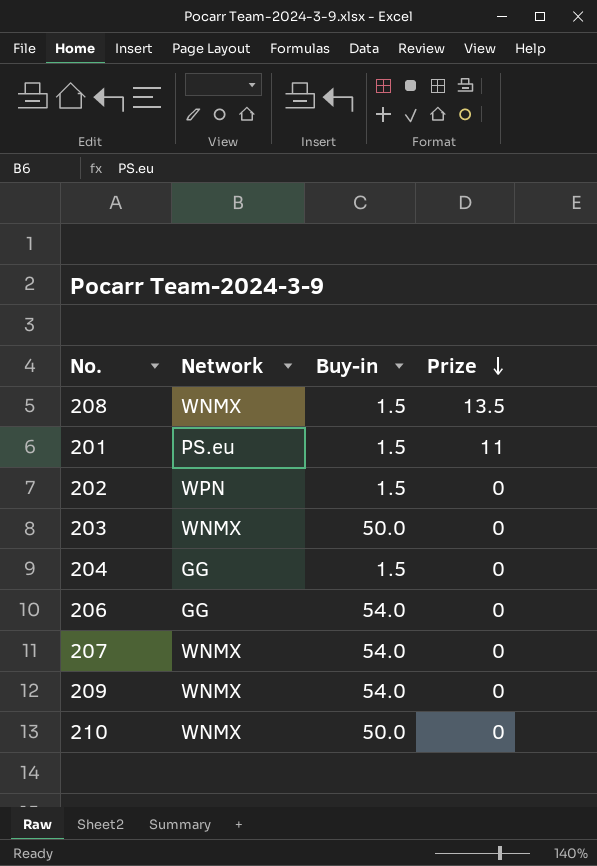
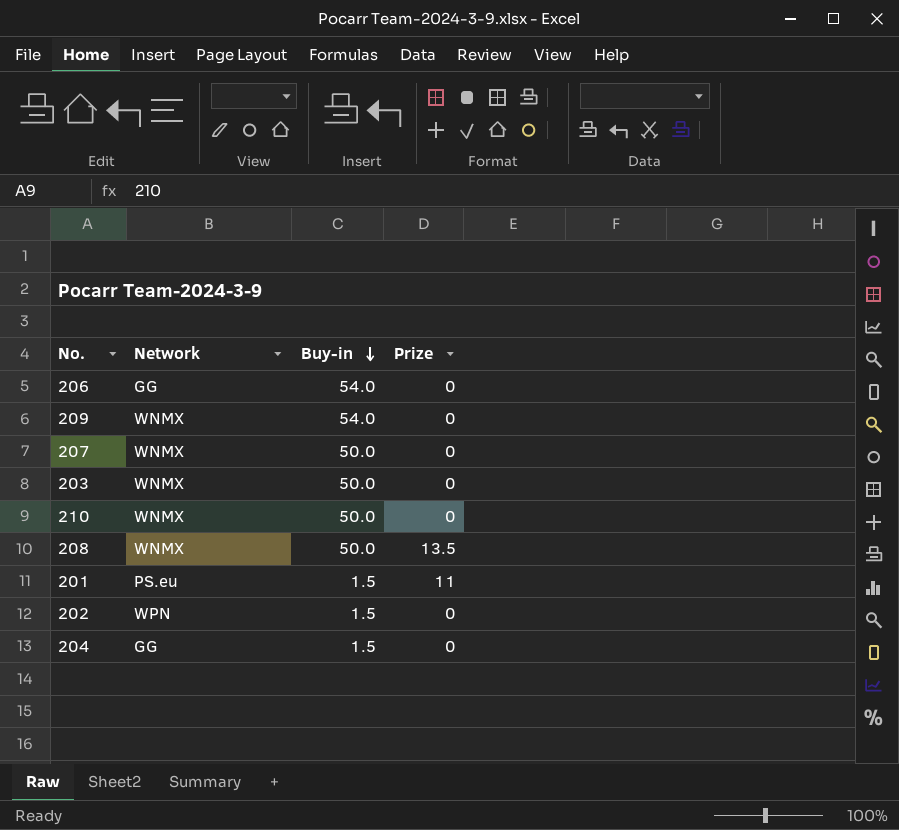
row order: Prize descending -> Buy-in descending
207 | Buy-in: 54.0 -> 50.0
208 | Buy-in: 1.5 -> 50.0

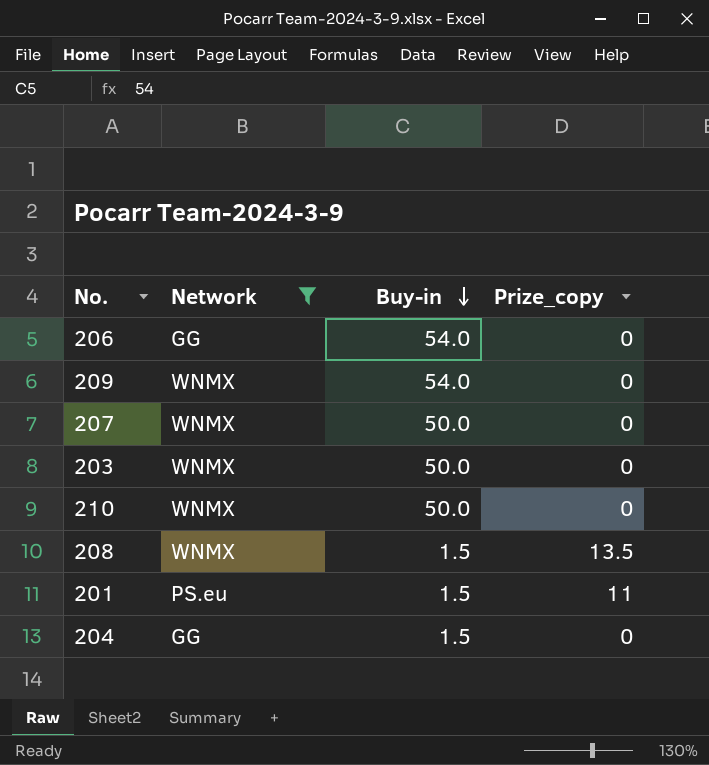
filter: none -> Network != WPN
column name: Prize -> Prize_copy
208 | Buy-in: 50.0 -> 1.5

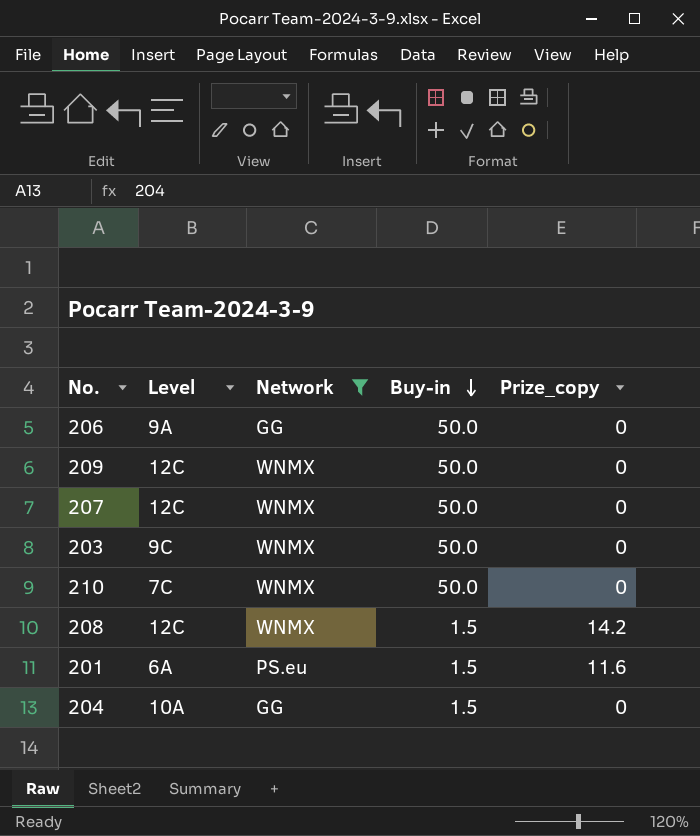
column Level | position: none -> 2
206 | Buy-in: 54.0 -> 50.0
209 | Buy-in: 54.0 -> 50.0
208 | Prize_copy: 13.5 -> 14.2
201 | Prize_copy: 11 -> 11.6

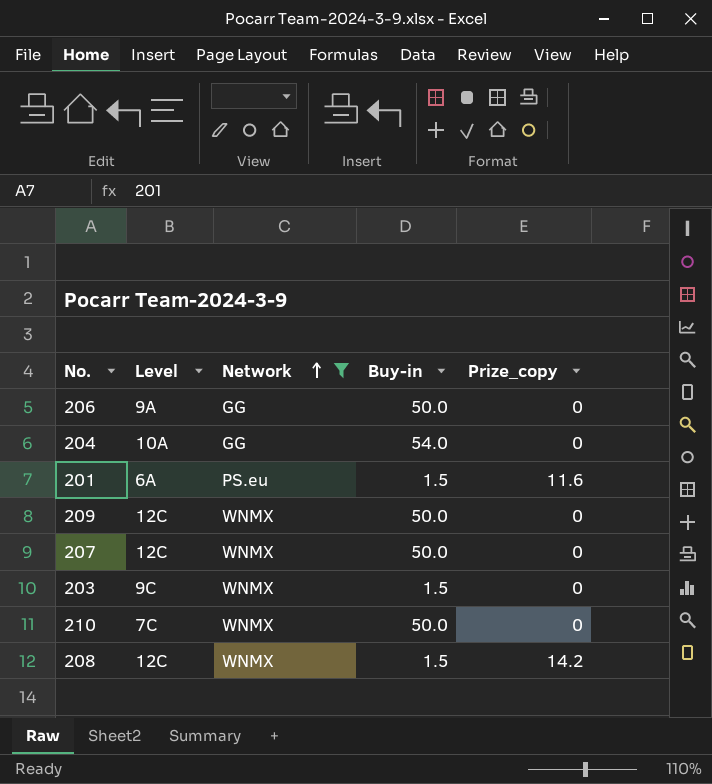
row order: Buy-in descending -> Network ascending
204 | Buy-in: 1.5 -> 54.0
203 | Buy-in: 50.0 -> 1.5

